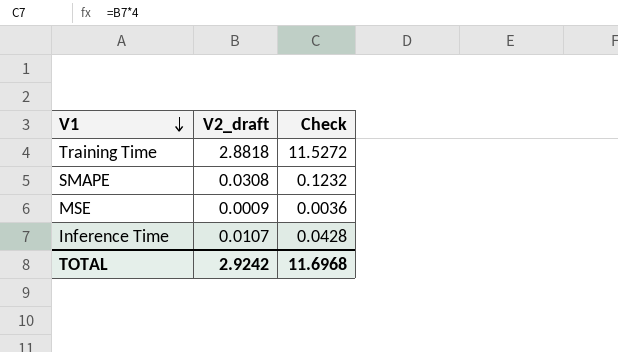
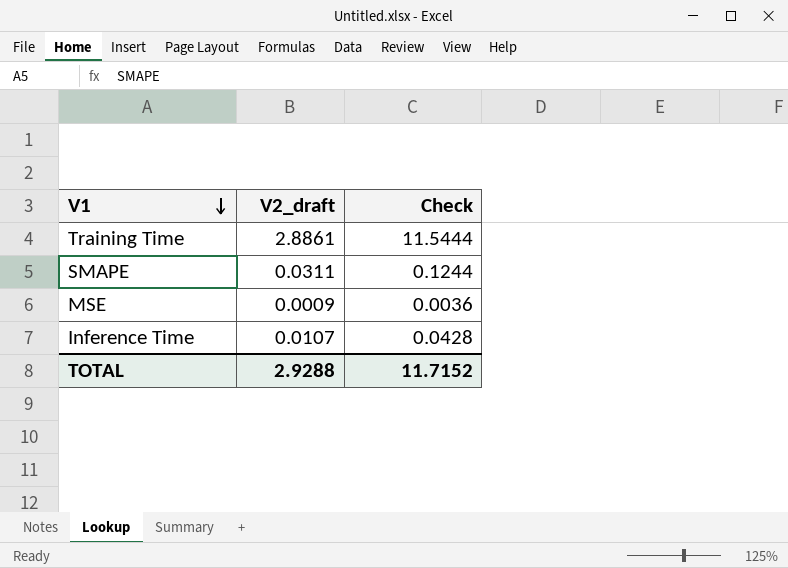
Training Time | V2_draft: 2.8818 -> 2.8861
Training Time | Check: 11.5272 -> 11.5444
SMAPE | V2_draft: 0.0308 -> 0.0311
SMAPE | Check: 0.1232 -> 0.1244
TOTAL | V2_draft: 2.9242 -> 2.9288
TOTAL | Check: 11.6968 -> 11.7152

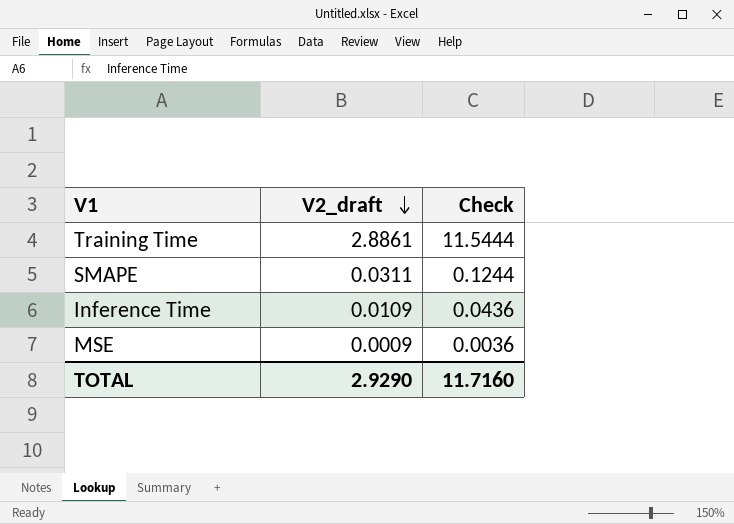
row order: V1 descending -> V2_draft descending
Inference Time | V2_draft: 0.0107 -> 0.0109
Inference Time | Check: 0.0428 -> 0.0436
TOTAL | V2_draft: 2.9288 -> 2.9290
TOTAL | Check: 11.7152 -> 11.7160

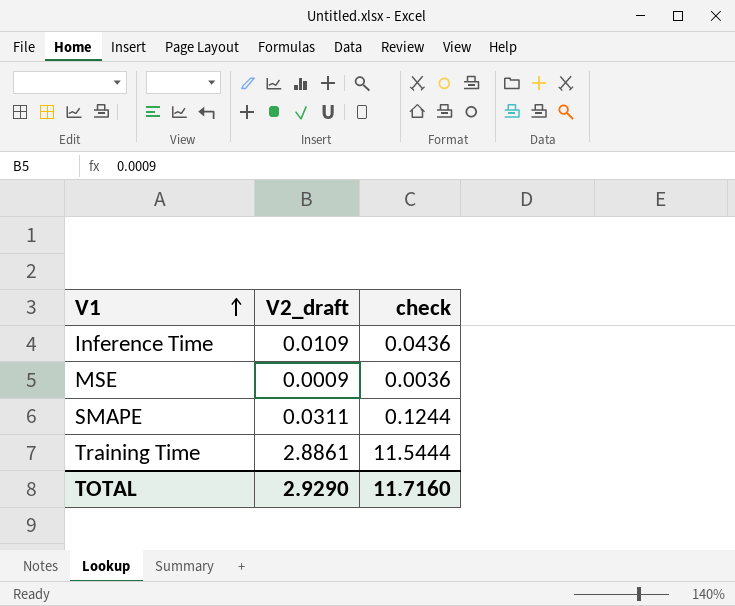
row order: V2_draft descending -> V1 ascending
column name: Check -> check

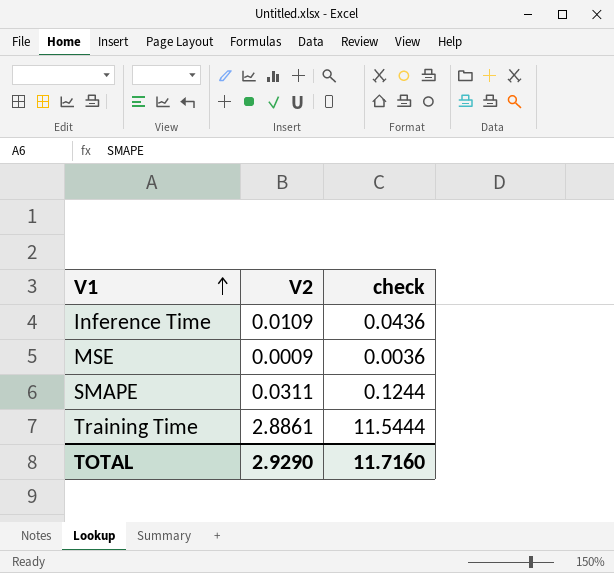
column name: V2_draft -> V2

